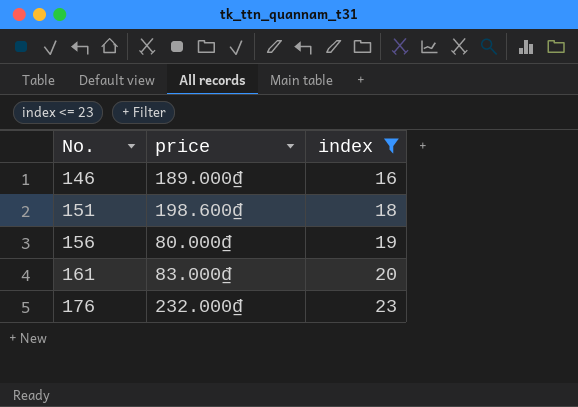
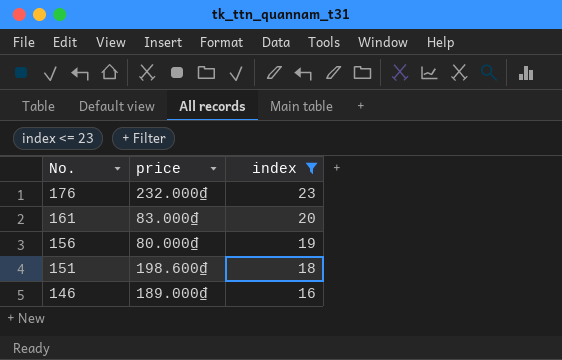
row order: No. ascending -> No. descending

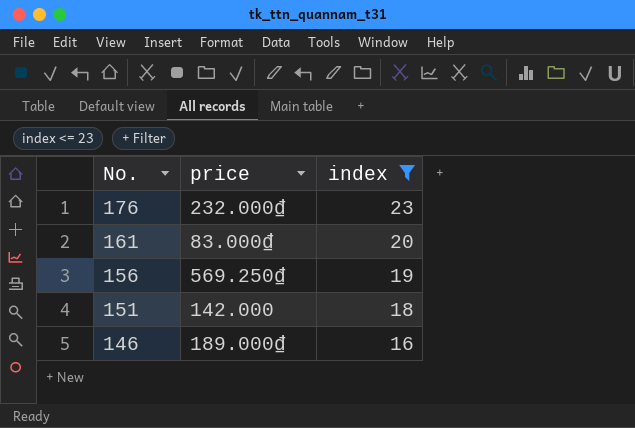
156 | price: 80.000₫ -> 569.250₫
151 | price: 198.600₫ -> 142.000

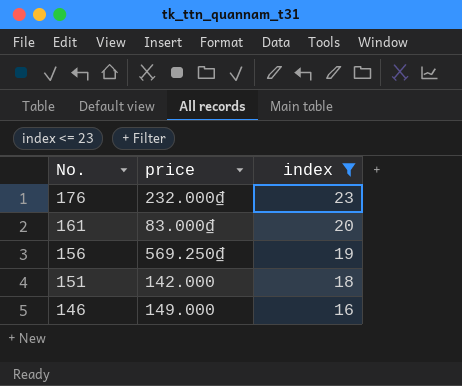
146 | price: 189.000₫ -> 149.000

